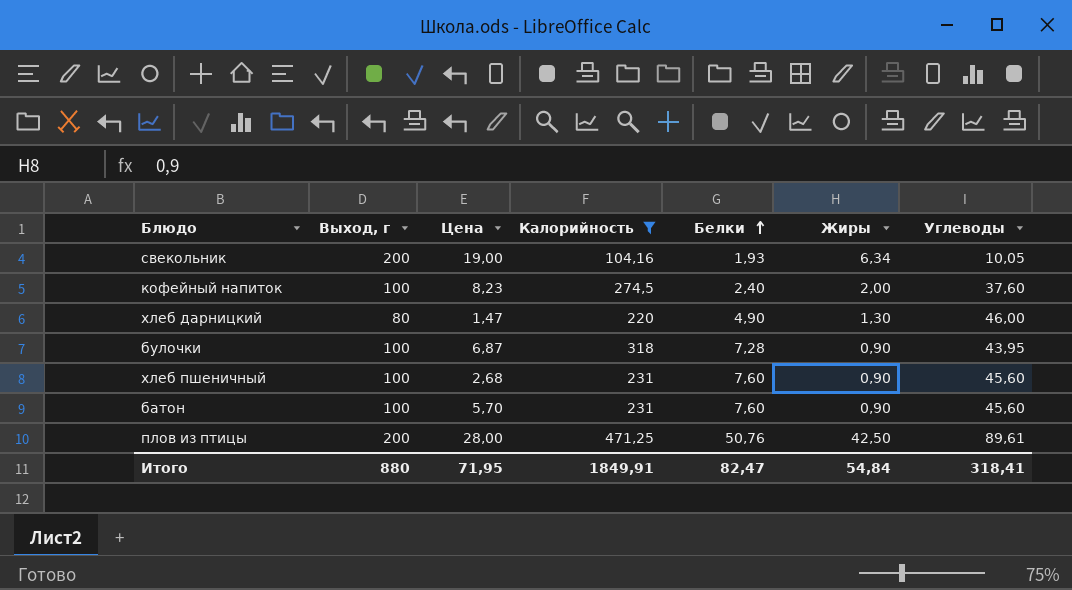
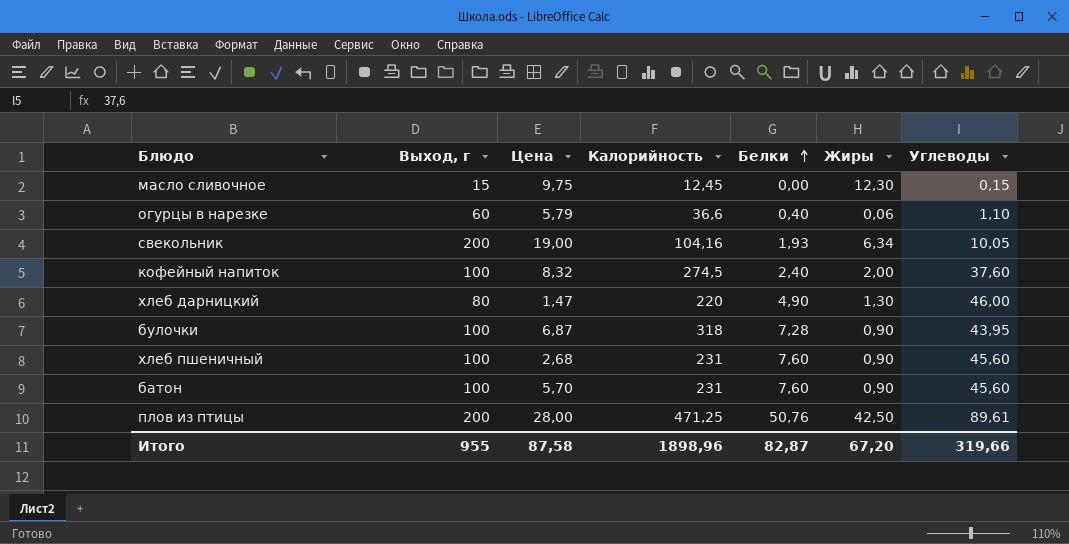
filter: Калорийность >= 104,16 -> none
кофейный напиток | Цена: 8,23 -> 8,32
Итого | Выход, г: 880 -> 955
Итого | Цена: 71,95 -> 87,58
Итого | Калорийность: 1849,91 -> 1898,96
Итого | Белки: 82,47 -> 82,87
Итого | Жиры: 54,84 -> 67,20
Итого | Углеводы: 318,41 -> 319,66

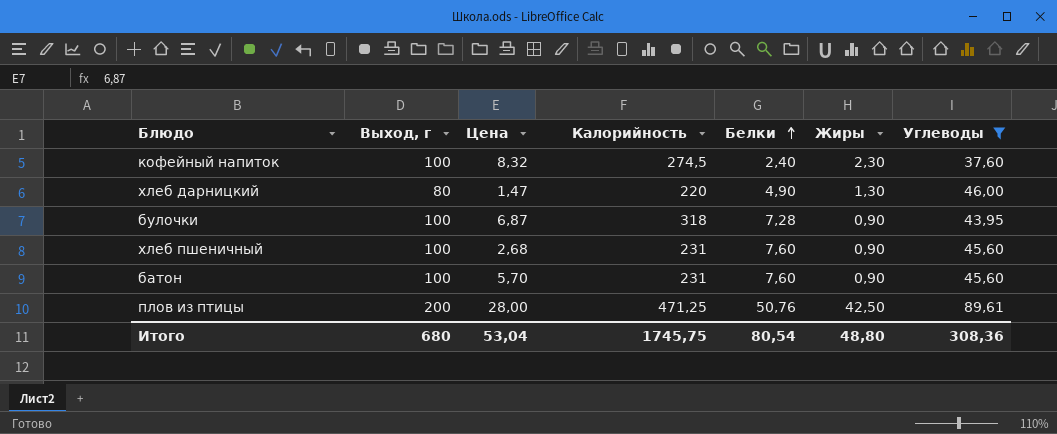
filter: none -> Углеводы >= 37,60
кофейный напиток | Жиры: 2,00 -> 2,30
Итого | Выход, г: 955 -> 680
Итого | Цена: 87,58 -> 53,04
Итого | Калорийность: 1898,96 -> 1745,75
Итого | Белки: 82,87 -> 80,54
Итого | Жиры: 67,20 -> 48,80
Итого | Углеводы: 319,66 -> 308,36

